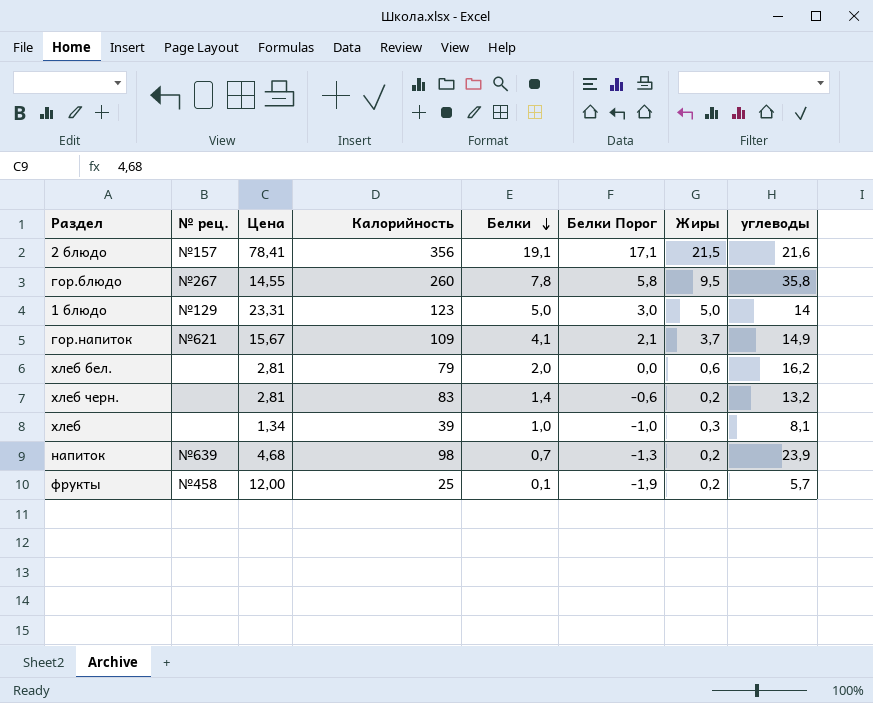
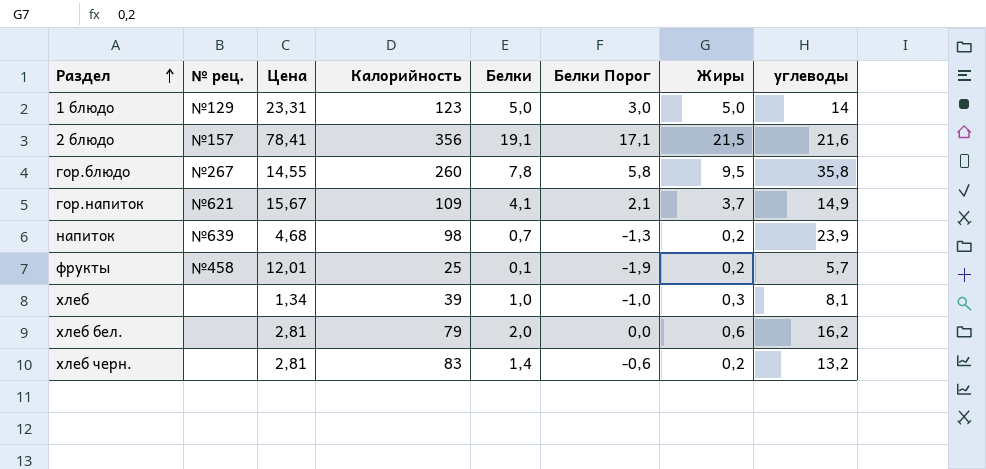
row order: Белки descending -> Раздел ascending
фрукты | Цена: 12,00 -> 12,01

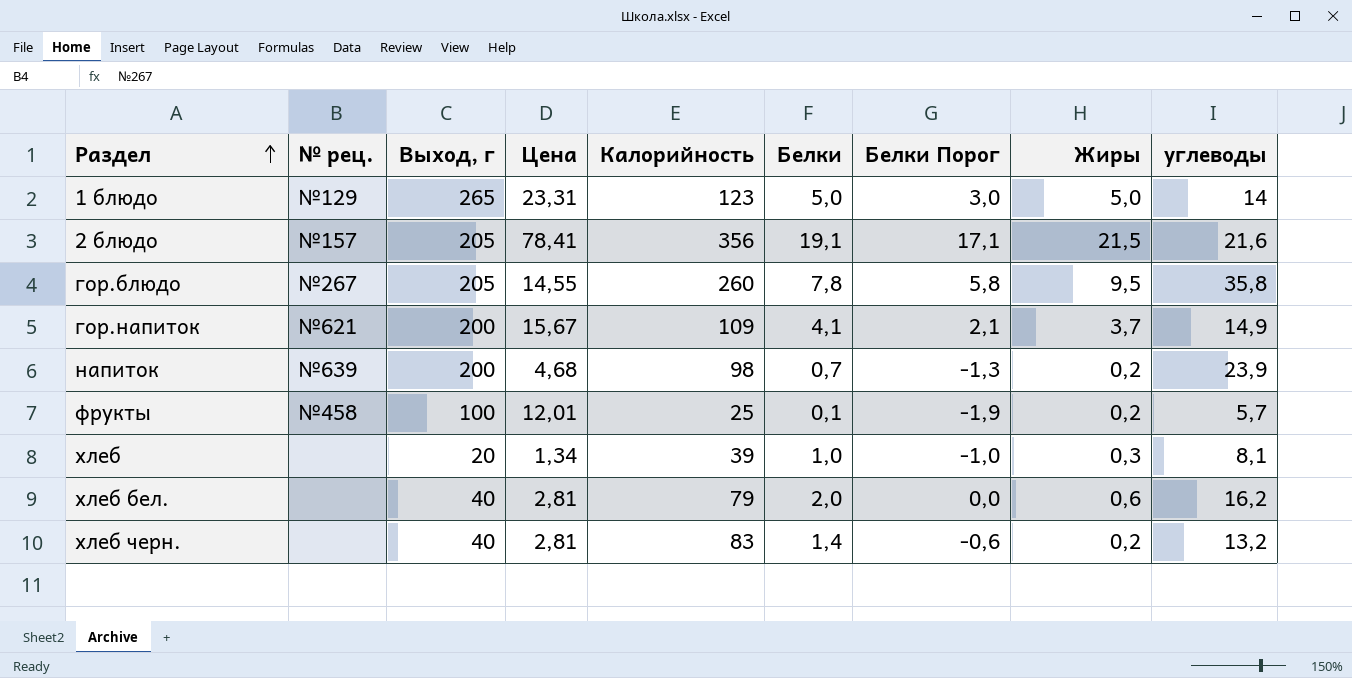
column Выход, г | position: none -> 3

